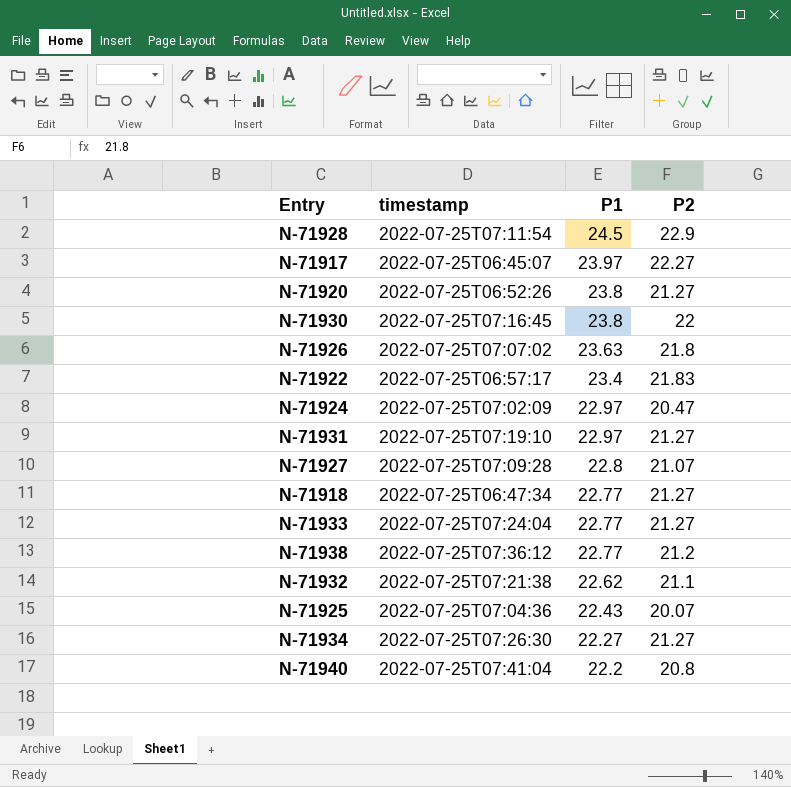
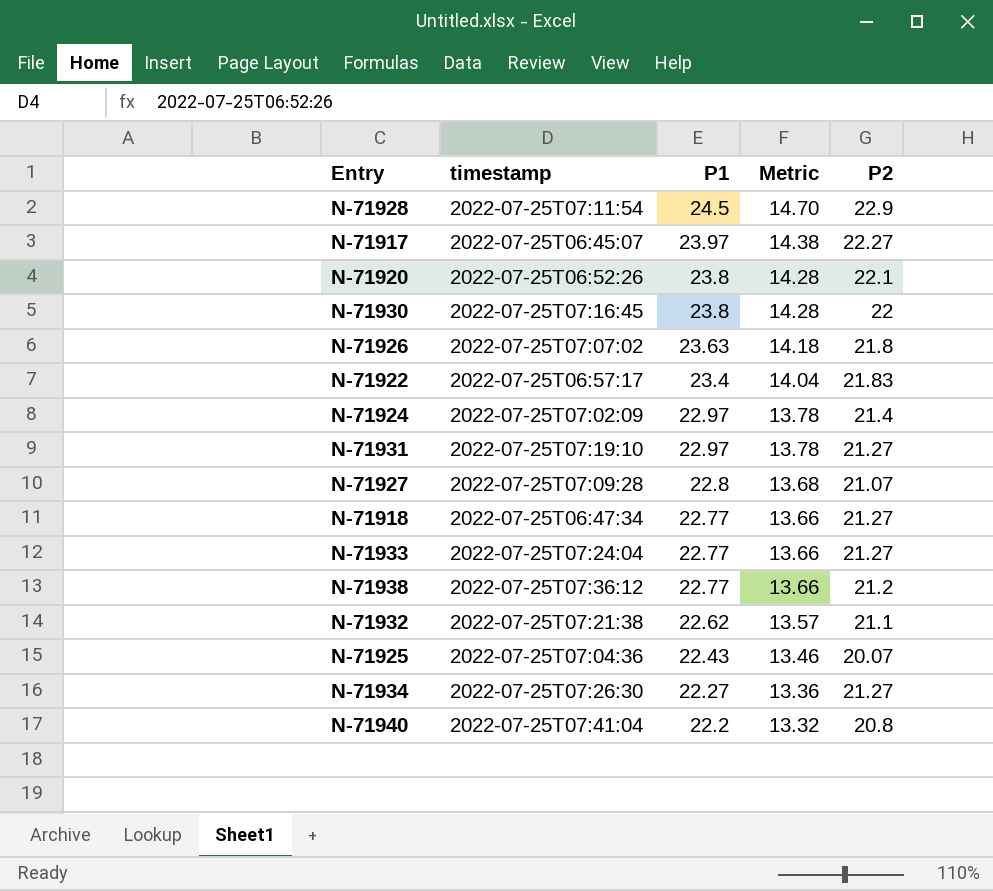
column Metric | formula: none -> [P1] * 0.6
N-71920 | P2: 21.27 -> 22.1
N-71924 | P2: 20.47 -> 21.4

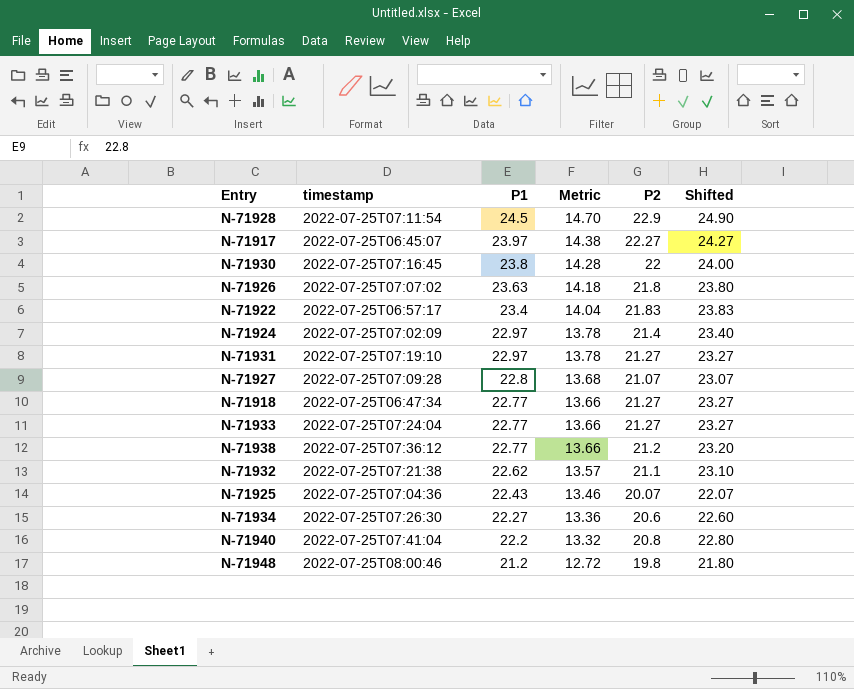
column Shifted | formula: none -> [P2] + 2
row N-71920: 2022-07-25T06:52:26 | 23.8 | 14.28 | 22.1 -> none
N-71934 | P2: 21.27 -> 20.6
row N-71948: none -> 2022-07-25T08:00:46 | 21.2 | 12.72 | 19.8 | 21.80

